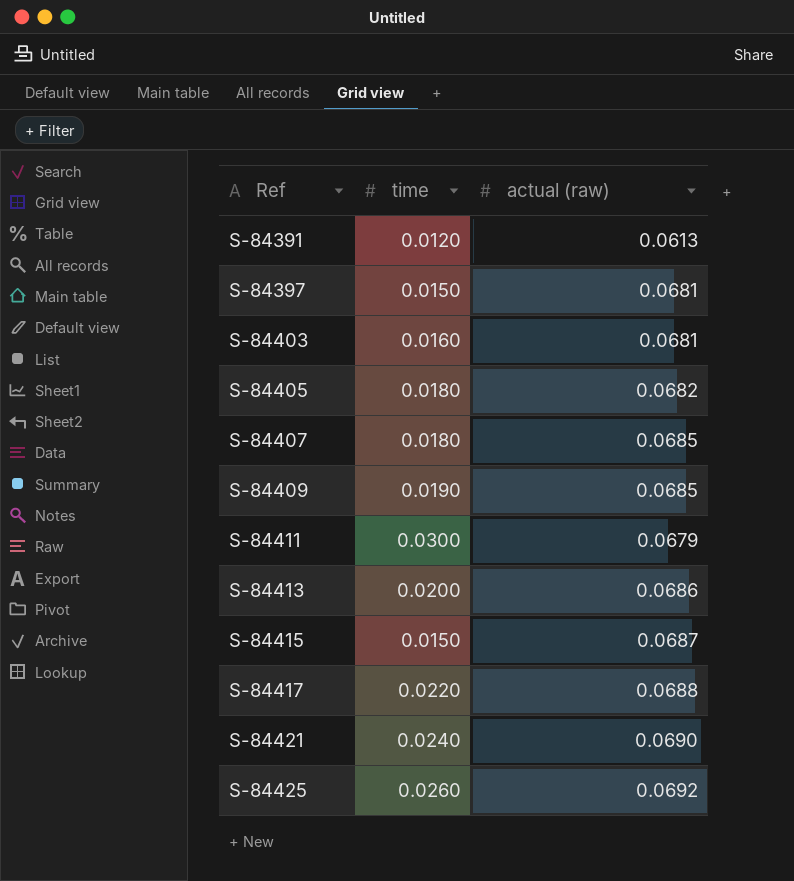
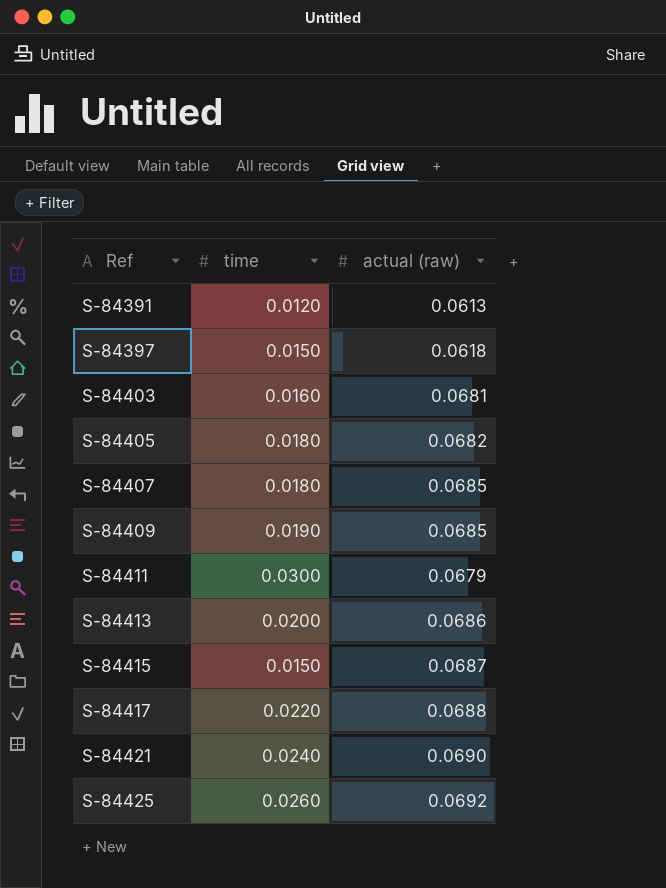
S-84397 | actual (raw): 0.0681 -> 0.0618

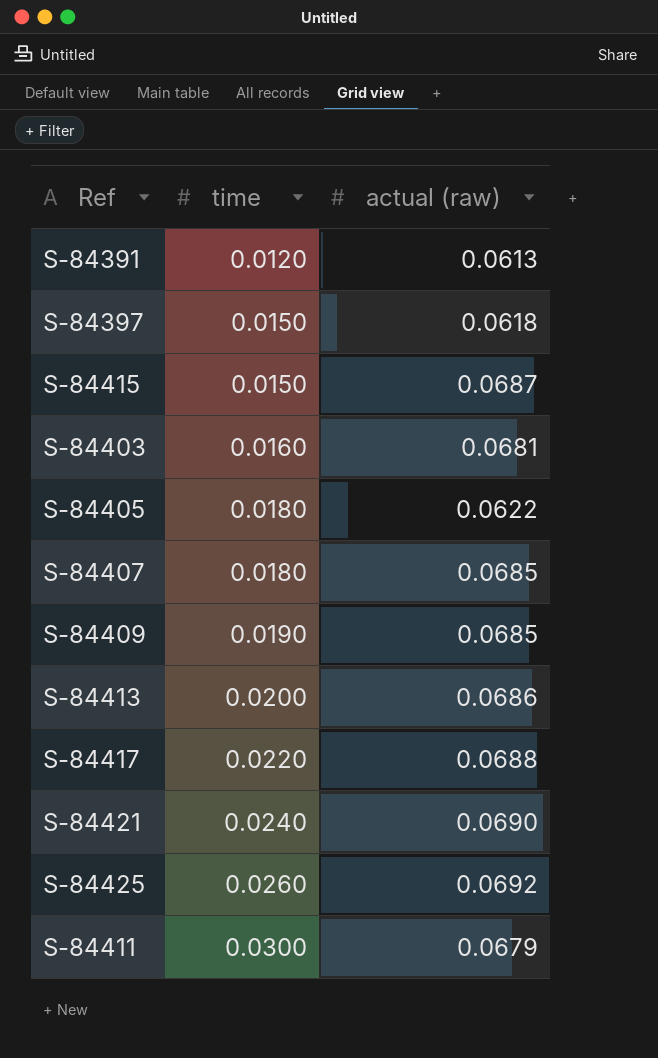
row order: Ref ascending -> time ascending
S-84405 | actual (raw): 0.0682 -> 0.0622

